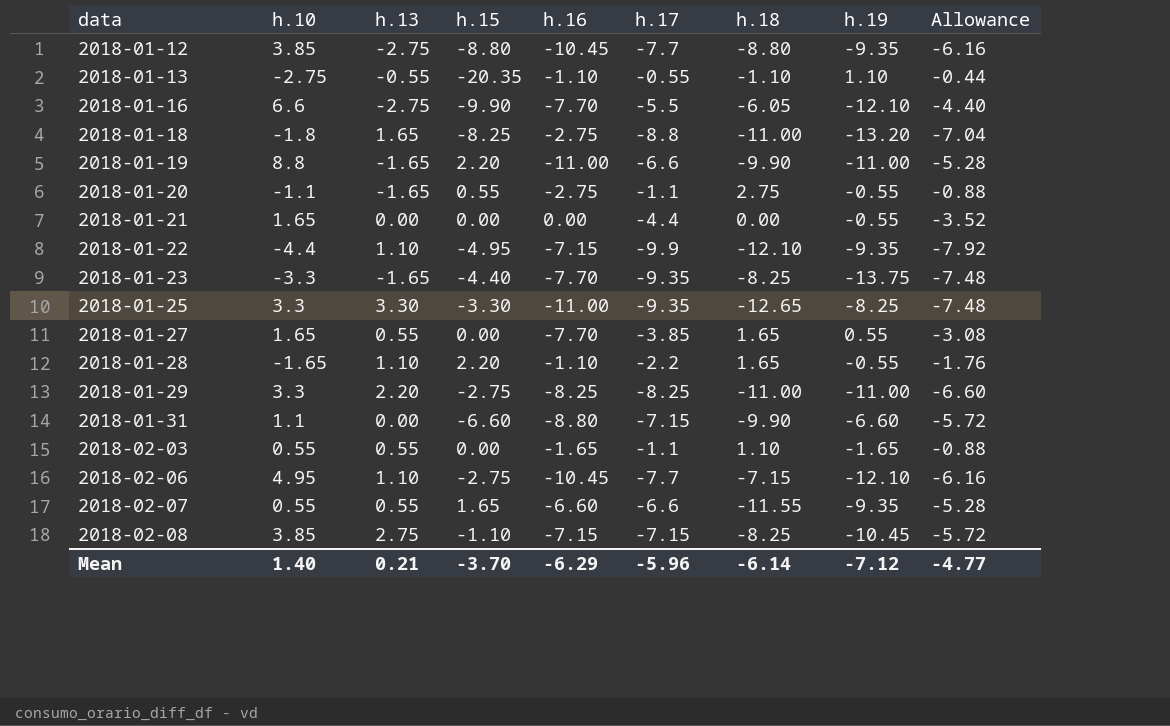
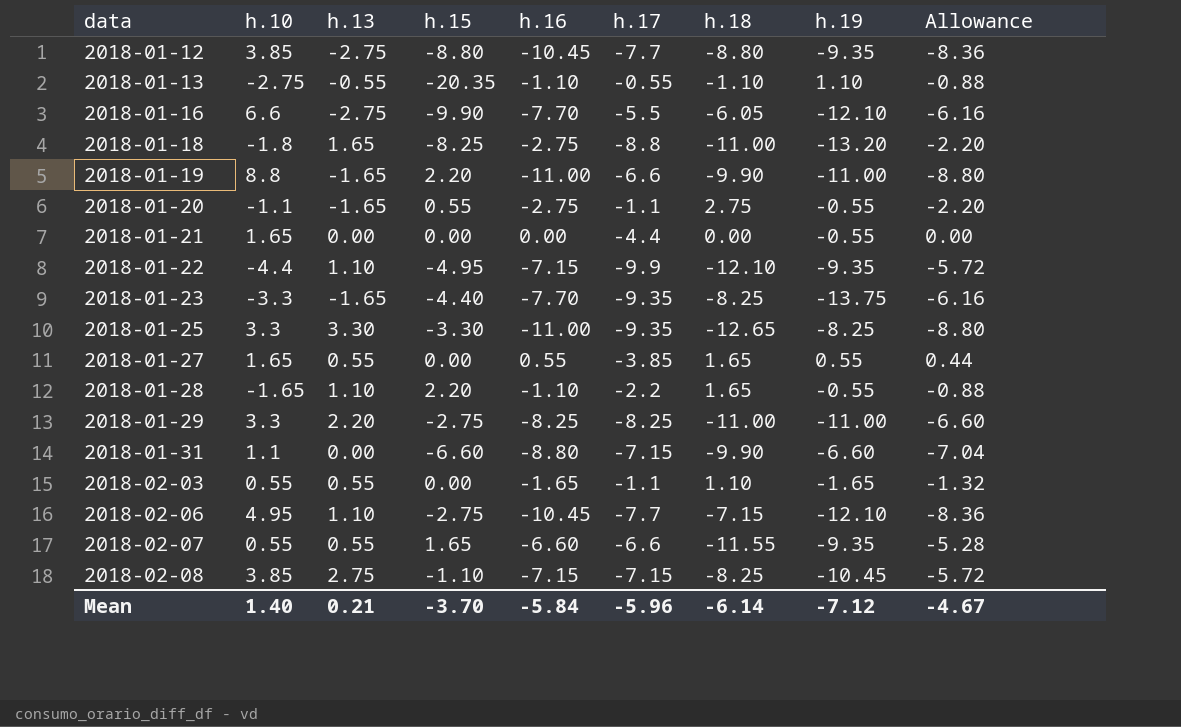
column Allowance | formula: [h.17] * 0.8 -> [h.16] * 0.8
2018-01-27 | h.16: -7.70 -> 0.55
Mean | h.16: -6.29 -> -5.84
Mean | Allowance: -4.77 -> -4.67

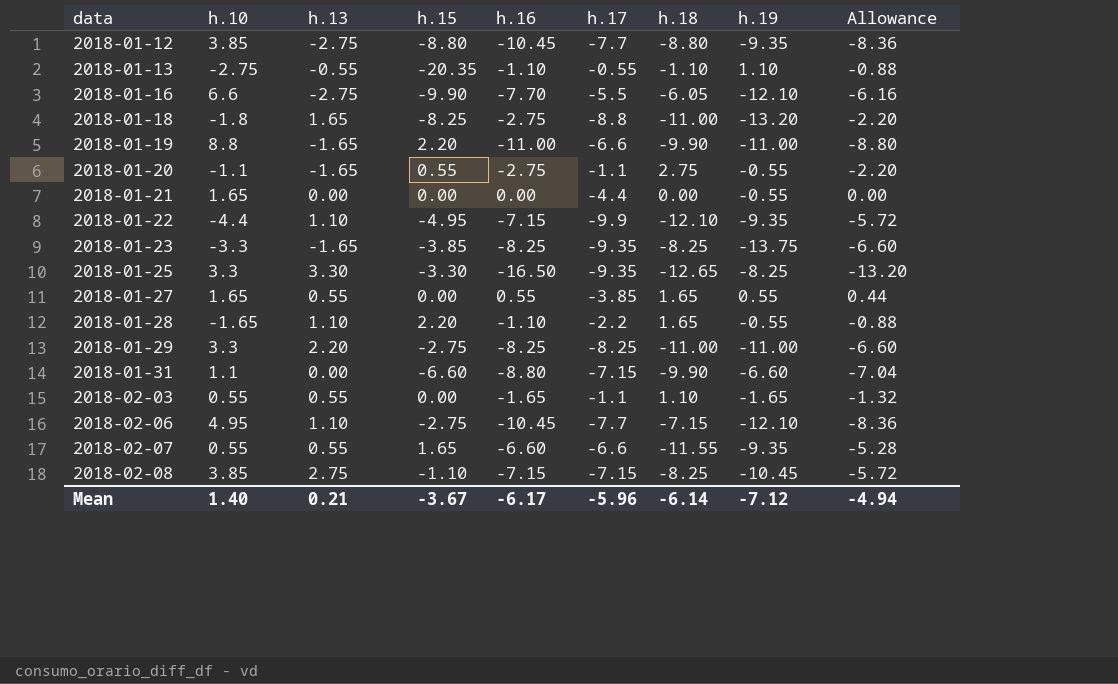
2018-01-23 | h.15: -4.40 -> -3.85
2018-01-23 | h.16: -7.70 -> -8.25
2018-01-23 | Allowance: -6.16 -> -6.60
2018-01-25 | h.16: -11.00 -> -16.50
2018-01-25 | Allowance: -8.80 -> -13.20
Mean | h.15: -3.70 -> -3.67
Mean | h.16: -5.84 -> -6.17
Mean | Allowance: -4.67 -> -4.94

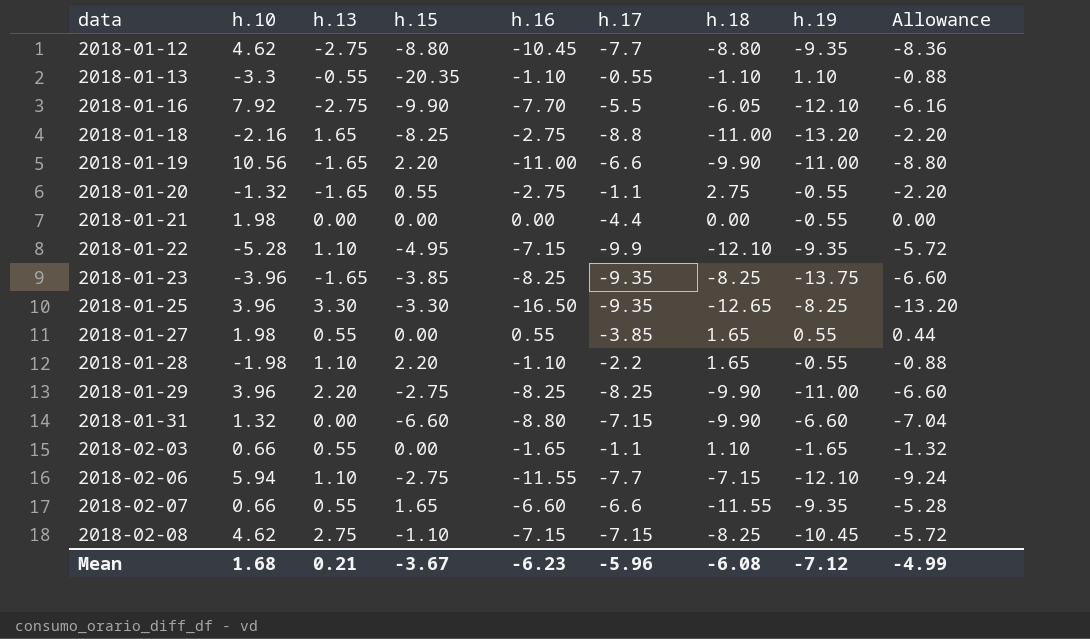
2018-01-12 | h.10: 3.85 -> 4.62
2018-01-13 | h.10: -2.75 -> -3.3
2018-01-16 | h.10: 6.6 -> 7.92
2018-01-18 | h.10: -1.8 -> -2.16
2018-01-19 | h.10: 8.8 -> 10.56
2018-01-20 | h.10: -1.1 -> -1.32
2018-01-21 | h.10: 1.65 -> 1.98
2018-01-22 | h.10: -4.4 -> -5.28
2018-01-23 | h.10: -3.3 -> -3.96
2018-01-25 | h.10: 3.3 -> 3.96
2018-01-27 | h.10: 1.65 -> 1.98
2018-01-28 | h.10: -1.65 -> -1.98
2018-01-29 | h.10: 3.3 -> 3.96
2018-01-29 | h.18: -11.00 -> -9.90
2018-01-31 | h.10: 1.1 -> 1.32
2018-02-03 | h.10: 0.55 -> 0.66
2018-02-06 | h.10: 4.95 -> 5.94
2018-02-06 | h.16: -10.45 -> -11.55
2018-02-06 | Allowance: -8.36 -> -9.24
2018-02-07 | h.10: 0.55 -> 0.66
2018-02-08 | h.10: 3.85 -> 4.62
Mean | h.10: 1.40 -> 1.68
Mean | h.16: -6.17 -> -6.23
Mean | h.18: -6.14 -> -6.08
Mean | Allowance: -4.94 -> -4.99

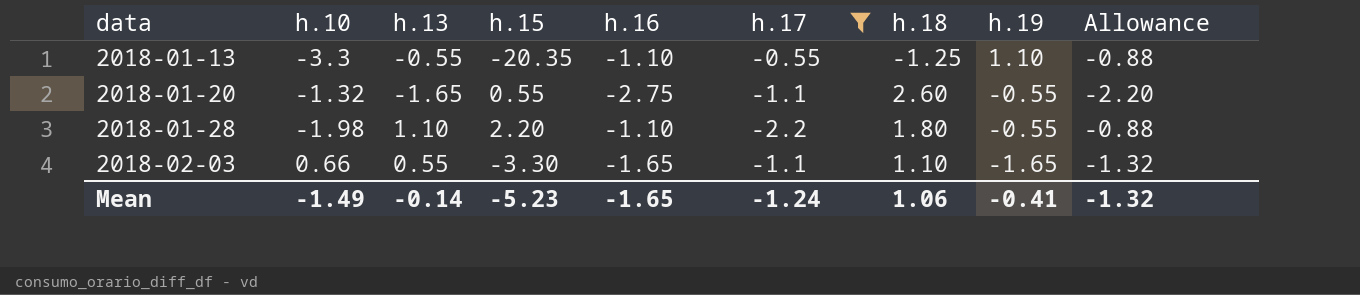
filter: none -> h.17 >= -2.2
2018-01-13 | h.18: -1.10 -> -1.25
2018-01-20 | h.18: 2.75 -> 2.60
2018-01-28 | h.18: 1.65 -> 1.80
2018-02-03 | h.15: 0.00 -> -3.30
Mean | h.10: 1.68 -> -1.49
Mean | h.13: 0.21 -> -0.14
Mean | h.15: -3.67 -> -5.23
Mean | h.16: -6.23 -> -1.65
Mean | h.17: -5.96 -> -1.24
Mean | h.18: -6.08 -> 1.06
Mean | h.19: -7.12 -> -0.41
Mean | Allowance: -4.99 -> -1.32

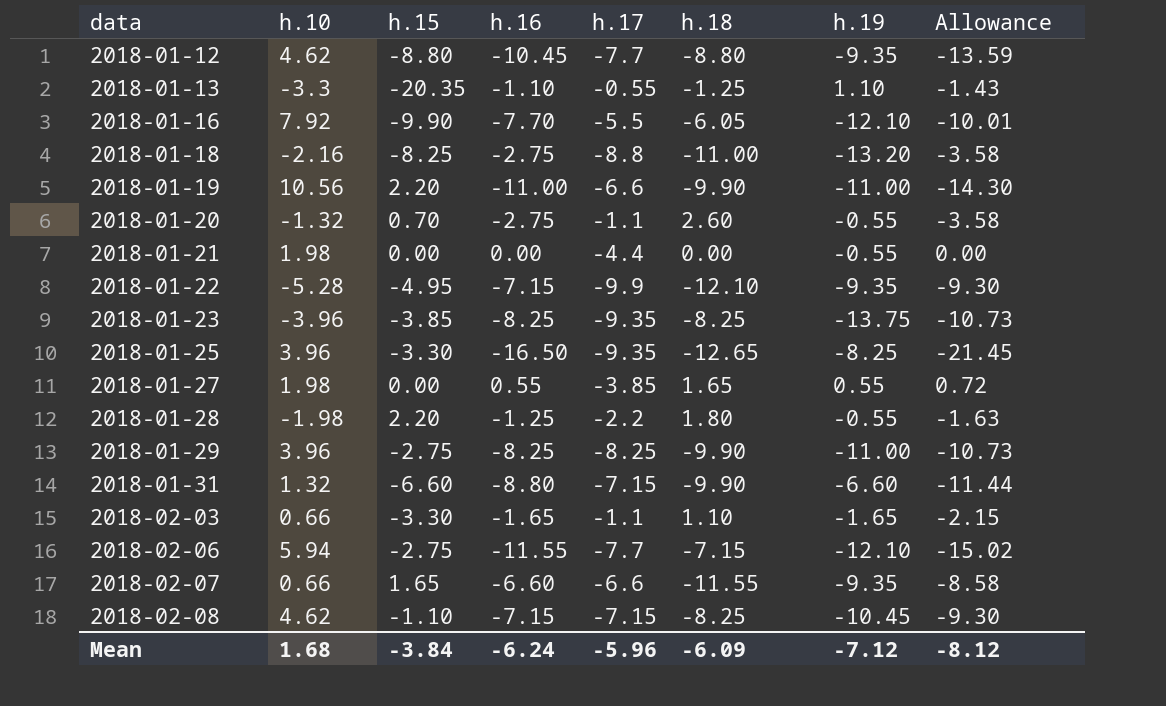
filter: h.17 >= -2.2 -> none
column h.13 | position: 3 -> none
column Allowance | formula: [h.16] * 0.8 -> [h.16] * 1.3
2018-01-20 | h.15: 0.55 -> 0.70
2018-01-28 | h.16: -1.10 -> -1.25
Mean | h.10: -1.49 -> 1.68
Mean | h.15: -5.23 -> -3.84
Mean | h.16: -1.65 -> -6.24
Mean | h.17: -1.24 -> -5.96
Mean | h.18: 1.06 -> -6.09
Mean | h.19: -0.41 -> -7.12
Mean | Allowance: -1.32 -> -8.12

